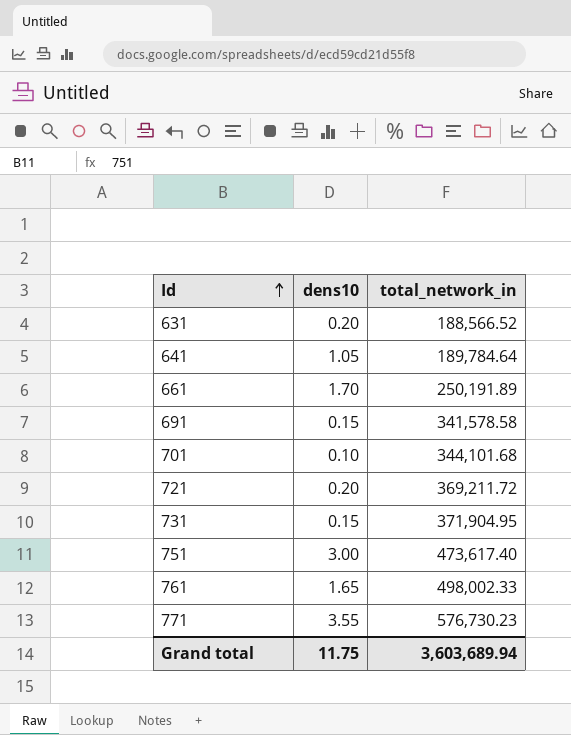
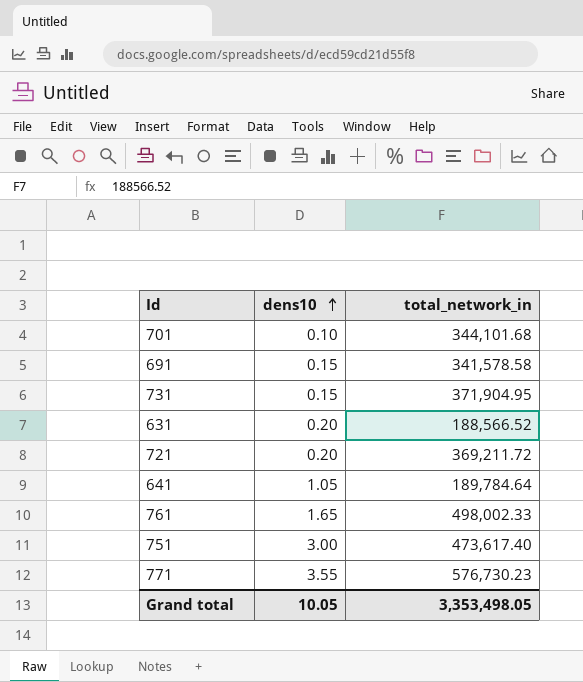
row order: Id ascending -> dens10 ascending
row 661: 1.70 | 250,191.89 -> none
Grand total | dens10: 11.75 -> 10.05
Grand total | total_network_in: 3,603,689.94 -> 3,353,498.05

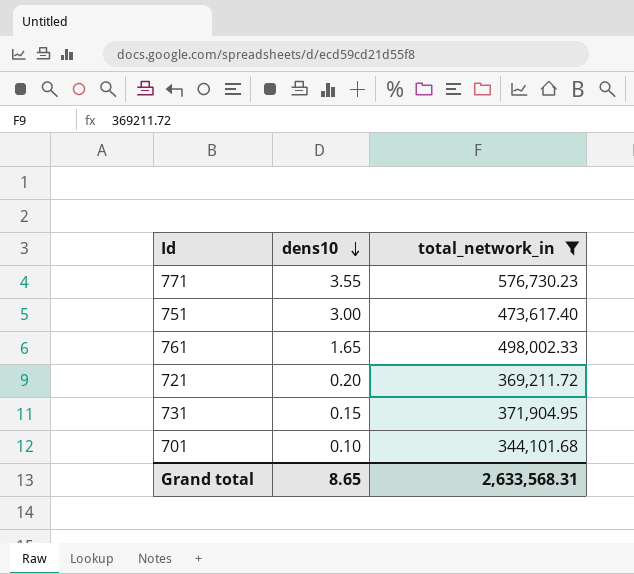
filter: none -> total_network_in >= 344,101.68
row order: dens10 ascending -> dens10 descending
Grand total | dens10: 10.05 -> 8.65
Grand total | total_network_in: 3,353,498.05 -> 2,633,568.31

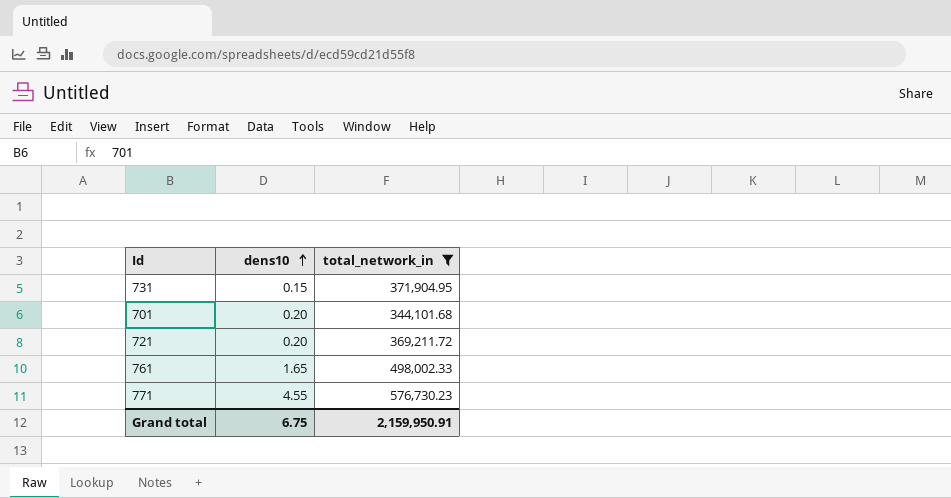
row order: dens10 descending -> dens10 ascending
row 751: 3.00 | 473,617.40 -> none
701 | dens10: 0.10 -> 0.20
771 | dens10: 3.55 -> 4.55
Grand total | dens10: 8.65 -> 6.75
Grand total | total_network_in: 2,633,568.31 -> 2,159,950.91

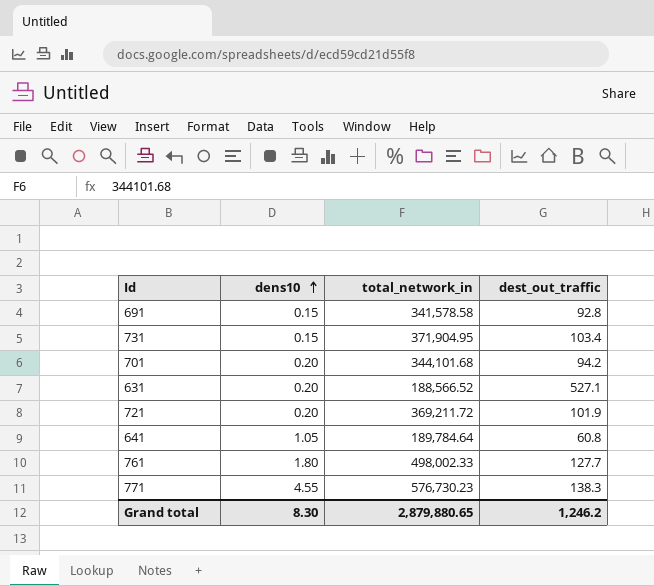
filter: total_network_in >= 344,101.68 -> none
column dest_out_traffic | position: none -> 4
761 | dens10: 1.65 -> 1.80
Grand total | dens10: 6.75 -> 8.30
Grand total | total_network_in: 2,159,950.91 -> 2,879,880.65

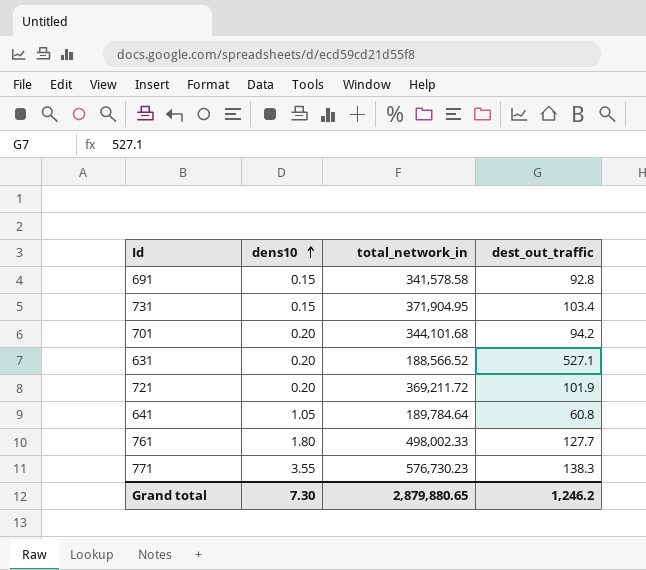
771 | dens10: 4.55 -> 3.55
Grand total | dens10: 8.30 -> 7.30

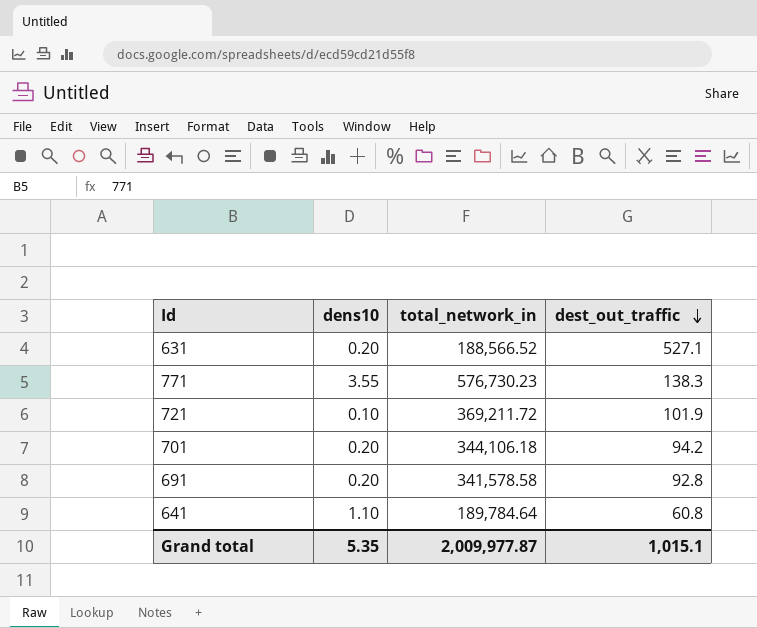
row order: dens10 ascending -> dest_out_traffic descending
row 731: 0.15 | 371,904.95 | 103.4 -> none
row 761: 1.80 | 498,002.33 | 127.7 -> none
721 | dens10: 0.20 -> 0.10
701 | total_network_in: 344,101.68 -> 344,106.18
691 | dens10: 0.15 -> 0.20
641 | dens10: 1.05 -> 1.10
Grand total | dens10: 7.30 -> 5.35
Grand total | total_network_in: 2,879,880.65 -> 2,009,977.87
Grand total | dest_out_traffic: 1,246.2 -> 1,015.1

